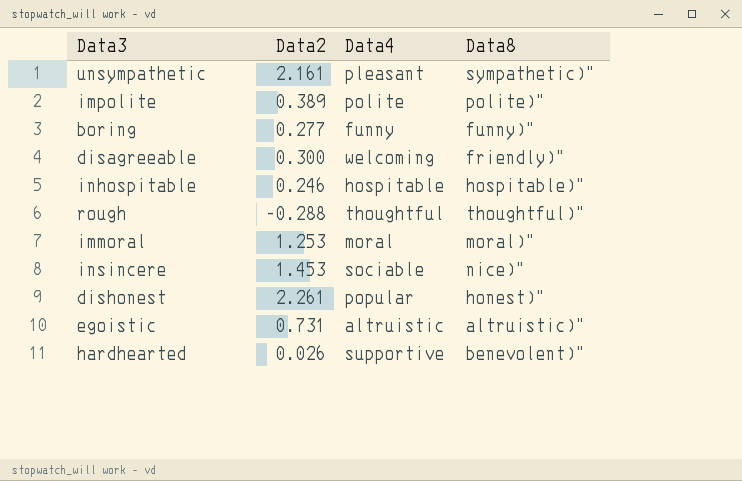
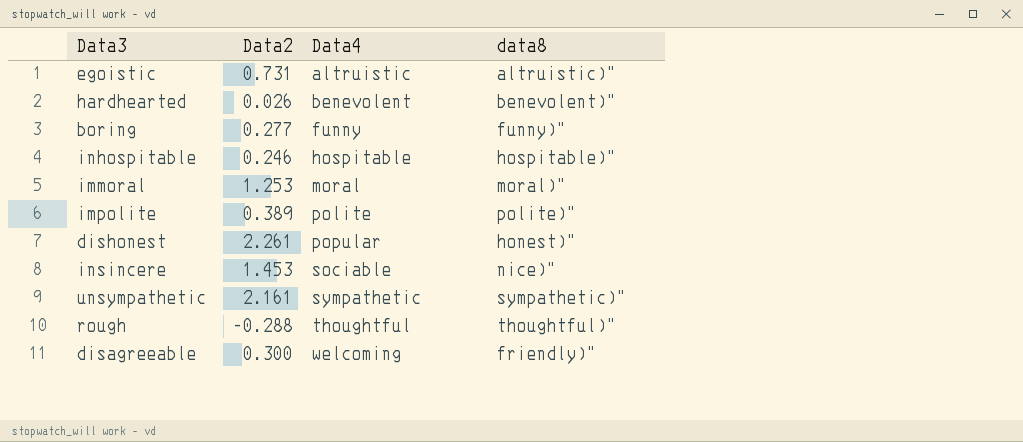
row order: none -> Data4 ascending
column name: Data8 -> data8
hardhearted | Data4: supportive -> benevolent
unsympathetic | Data4: pleasant -> sympathetic

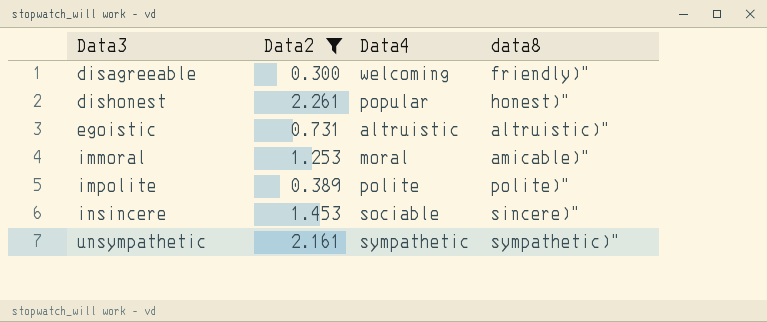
filter: none -> Data2 >= 0.300
row order: Data4 ascending -> Data3 ascending
immoral | data8: moral)" -> amicable)"
insincere | data8: nice)" -> sincere)"

